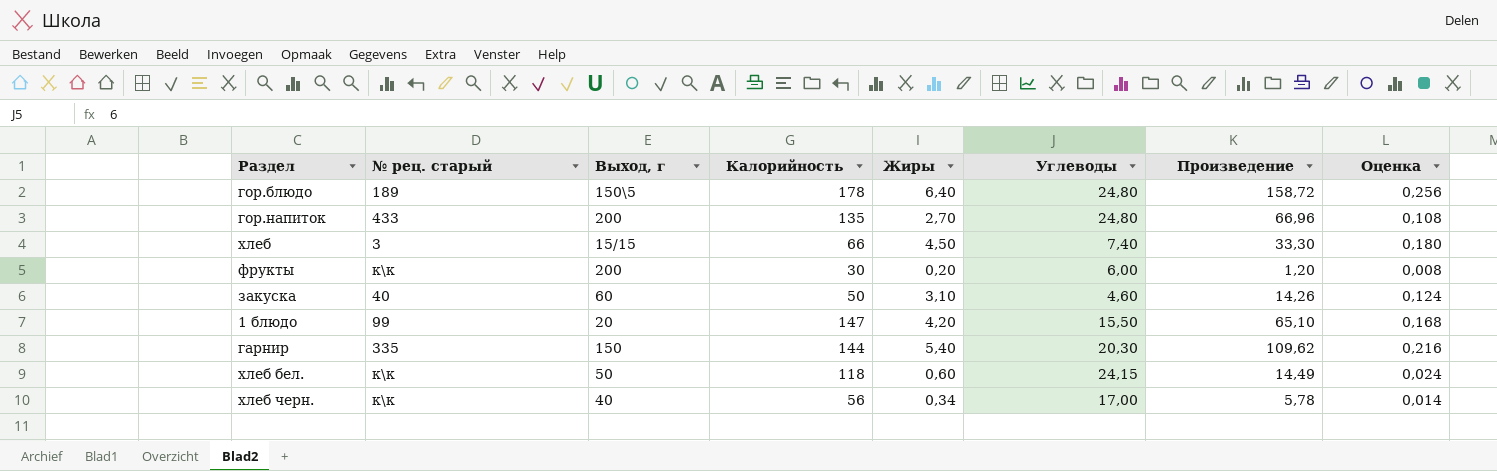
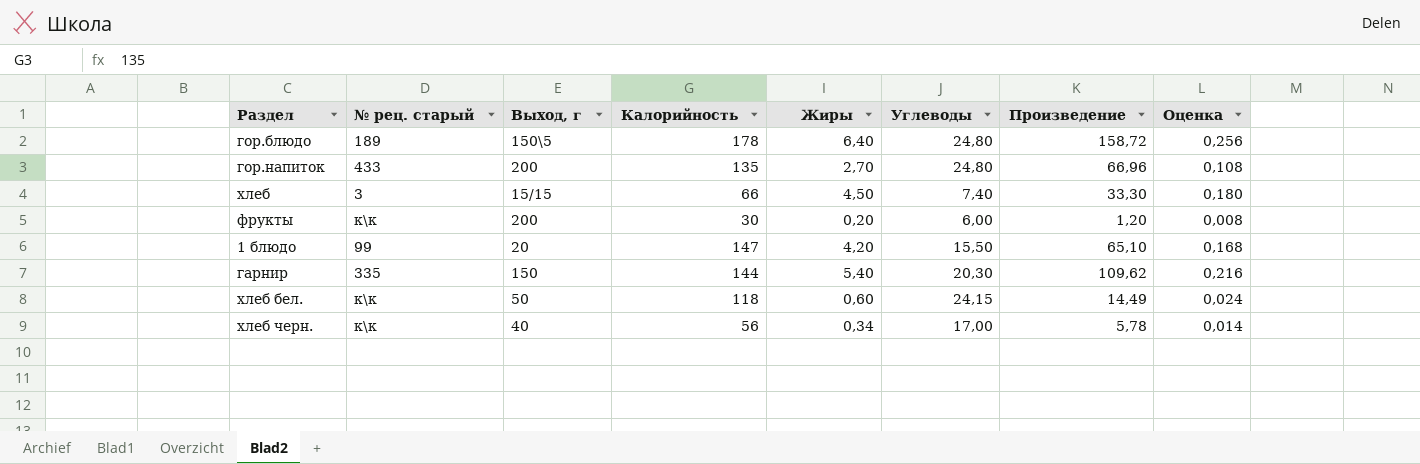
row закуска: 40 | 60 | 50 | 3,10 | 4,60 | 14,26 | 0,124 -> none

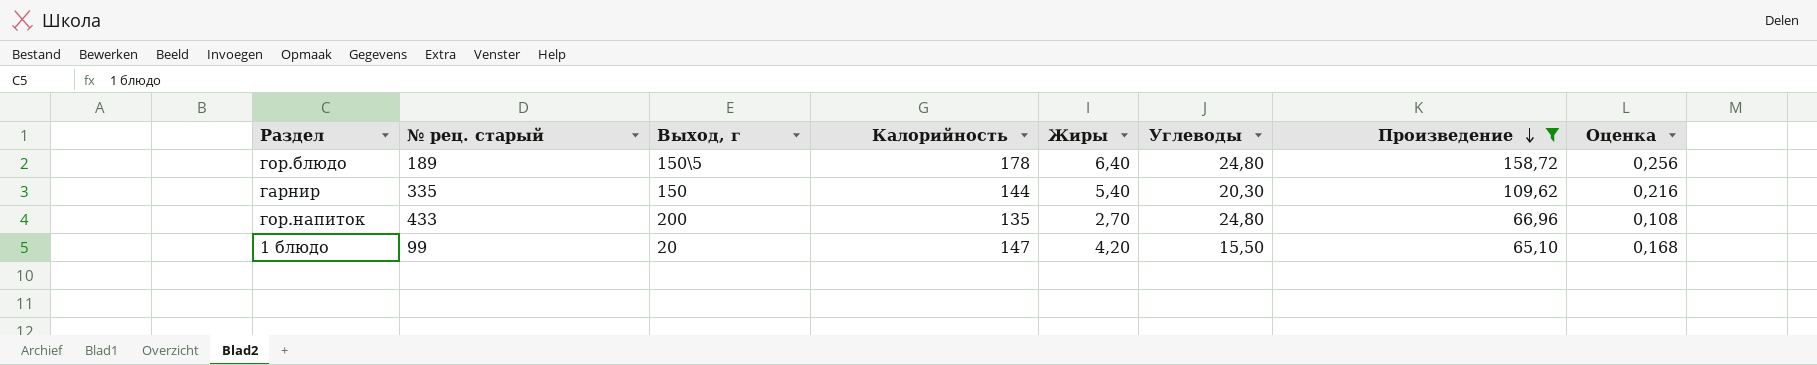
filter: none -> Произведение >= 65,10
row order: none -> Произведение descending

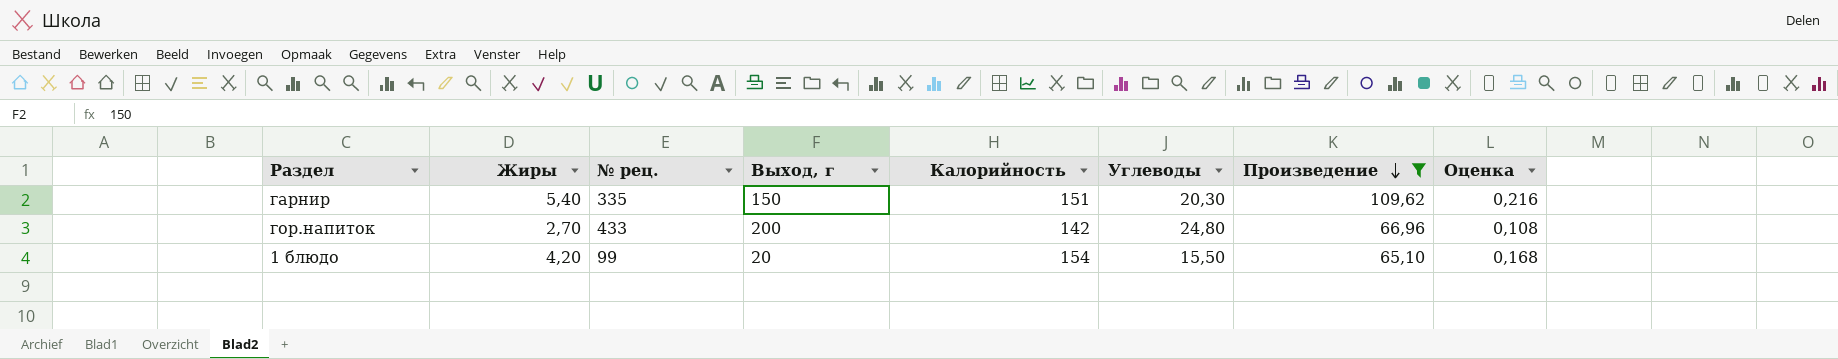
column Жиры | position: 5 -> 2
column name: № рец. старый -> № рец.
row гор.блюдо: 189 | 150\5 | 178 | 6,40 | 24,80 | 158,72 | 0,256 -> none
гарнир | Калорийность: 144 -> 151
гор.напиток | Калорийность: 135 -> 142
1 блюдо | Калорийность: 147 -> 154

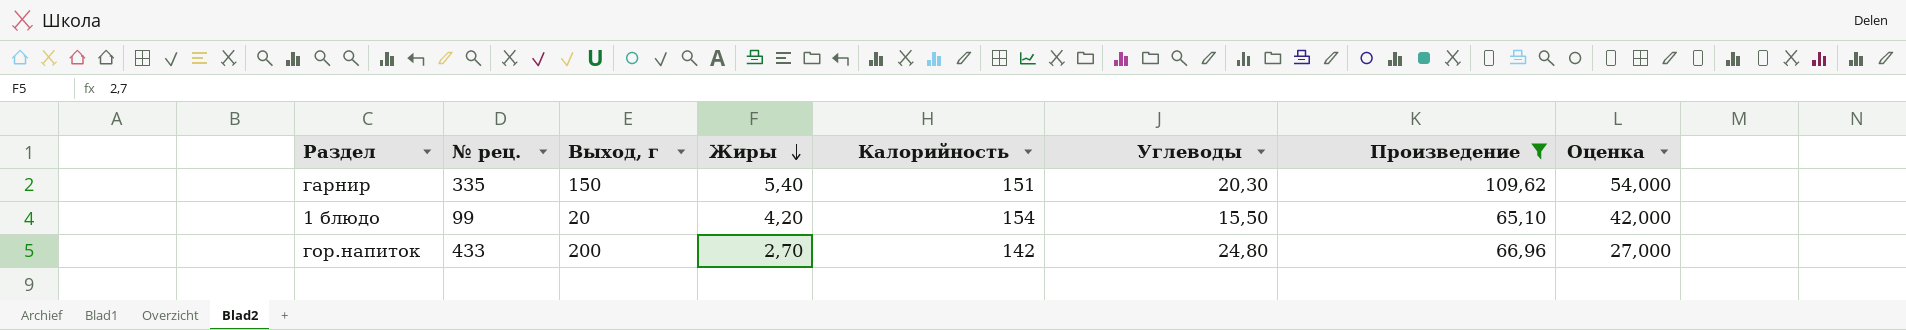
row order: Произведение descending -> Жиры descending
column Жиры | position: 2 -> 4
column Оценка | formula: [Жиры] * 0,04 -> [Жиры] * 10

